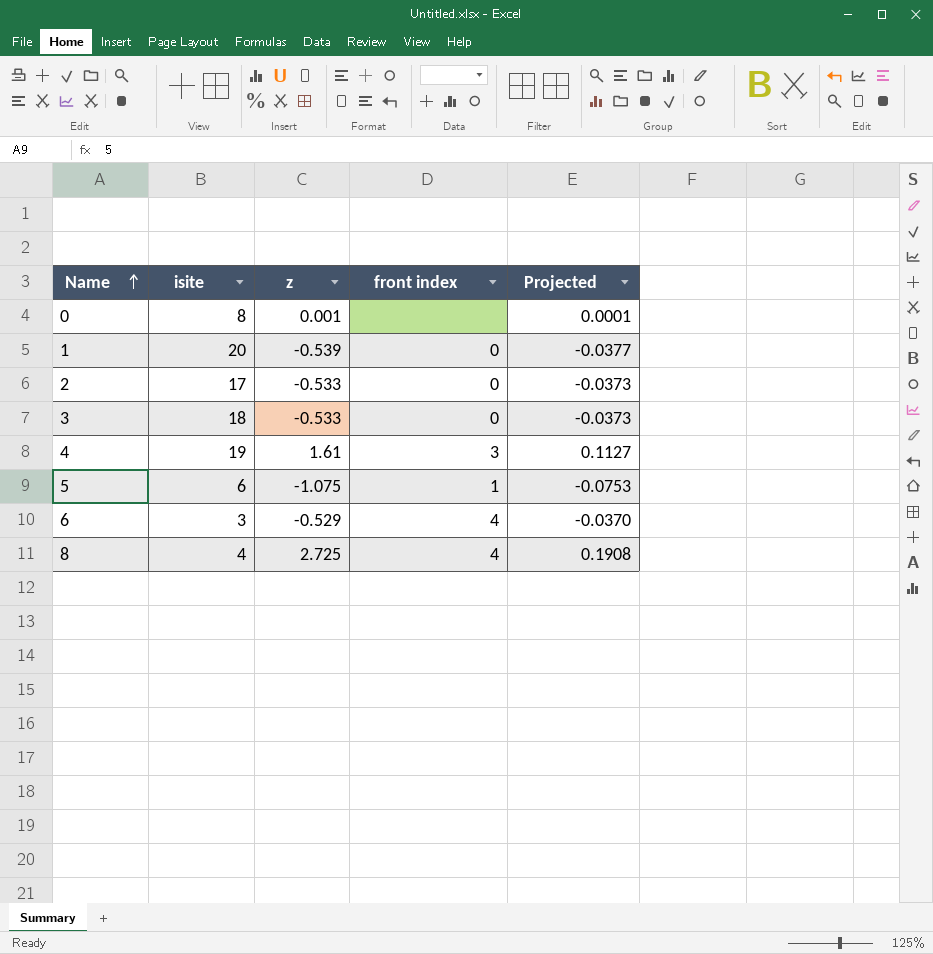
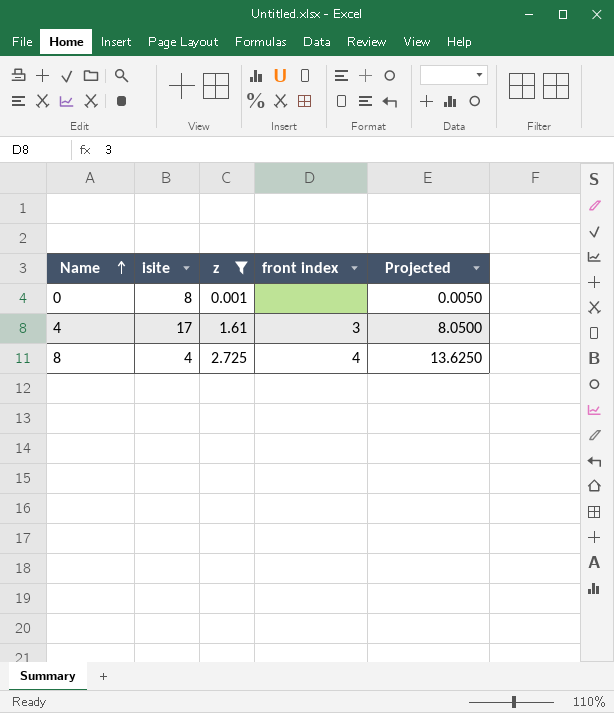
filter: none -> z >= 0.001
column Projected | formula: [z] * 0.07 -> [z] * 5
4 | isite: 19 -> 17

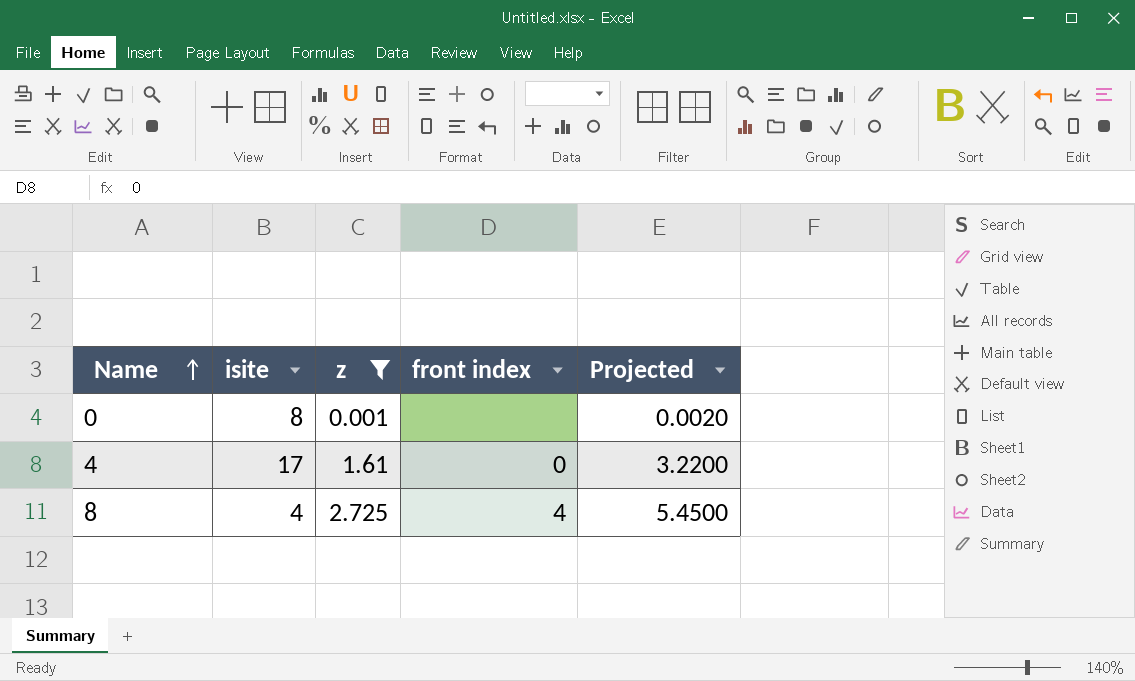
column Projected | formula: [z] * 5 -> [z] * 2
4 | front index: 3 -> 0

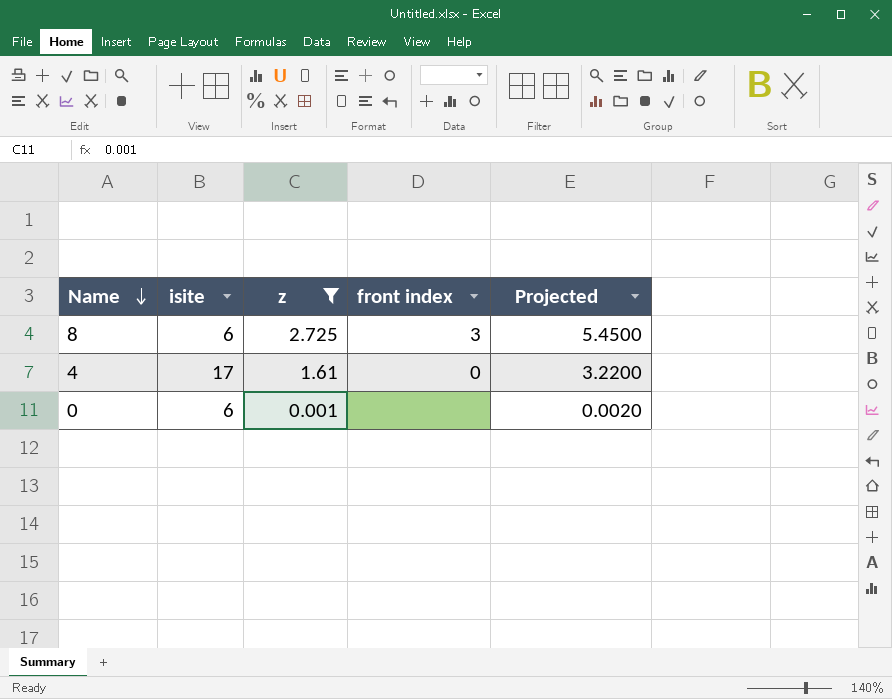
row order: Name ascending -> Name descending
8 | isite: 4 -> 6
8 | front index: 4 -> 3
0 | isite: 8 -> 6

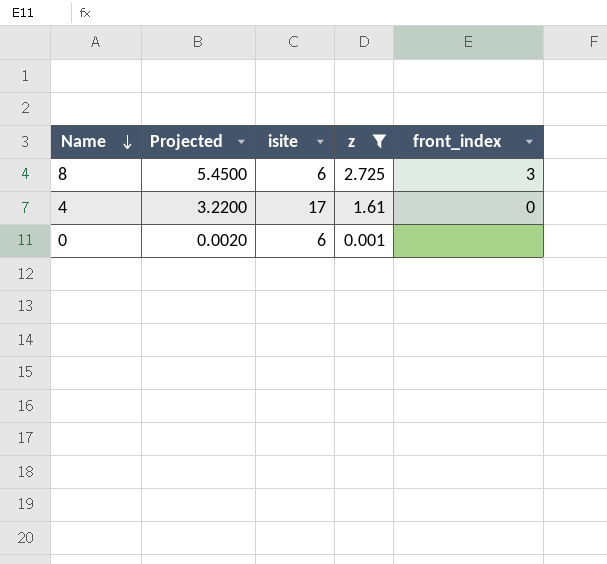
column Projected | position: 5 -> 2
column name: front index -> front_index

